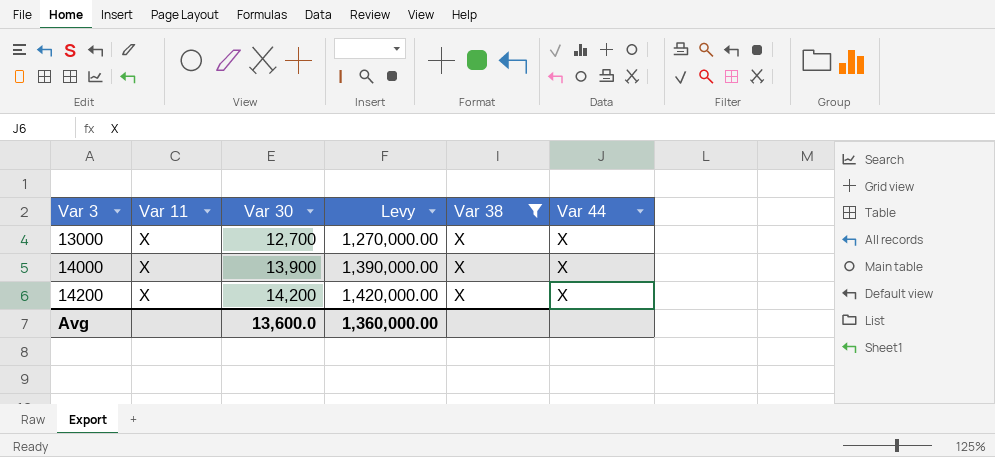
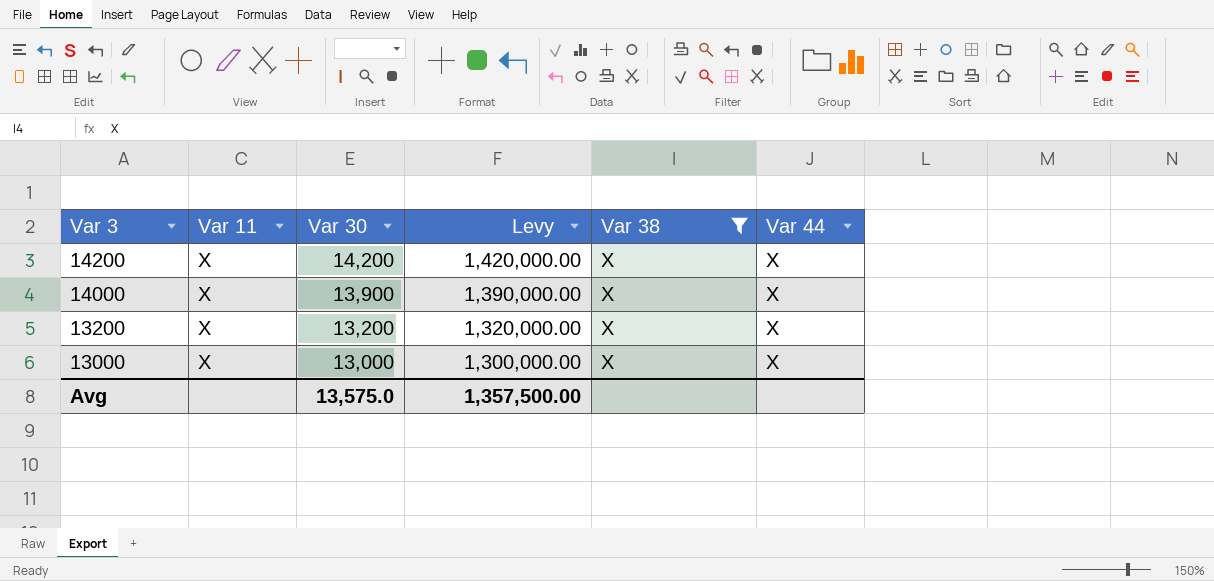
row order: Var 3 ascending -> Var 3 descending
row 13200: none -> X | 13,200 | 1,320,000.00 | X | X
13000 | Var 30: 12,700 -> 13,000
13000 | Levy: 1,270,000.00 -> 1,300,000.00
Avg | Var 30: 13,600.0 -> 13,575.0
Avg | Levy: 1,360,000.00 -> 1,357,500.00

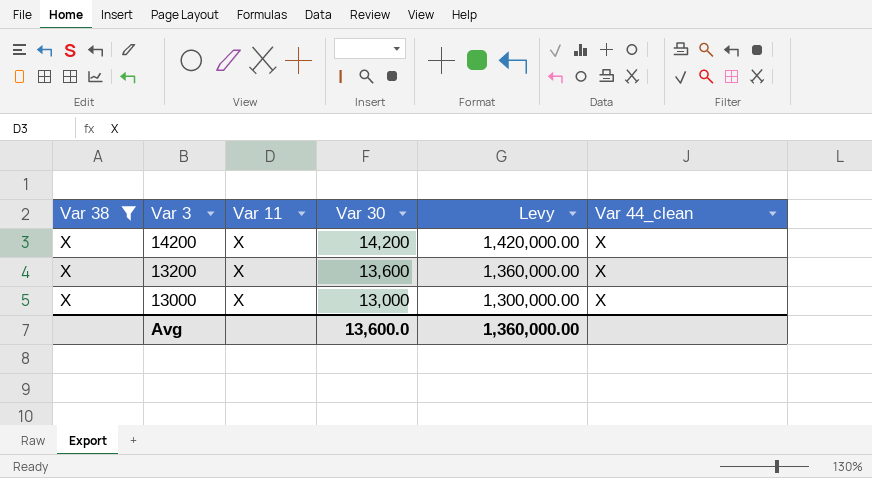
column Var 38 | position: 5 -> 1
column name: Var 44 -> Var 44_clean
row 14000: X | 13,900 | 1,390,000.00 | X | X -> none
13200 | Var 30: 13,200 -> 13,600
13200 | Levy: 1,320,000.00 -> 1,360,000.00
Avg | Var 30: 13,575.0 -> 13,600.0
Avg | Levy: 1,357,500.00 -> 1,360,000.00

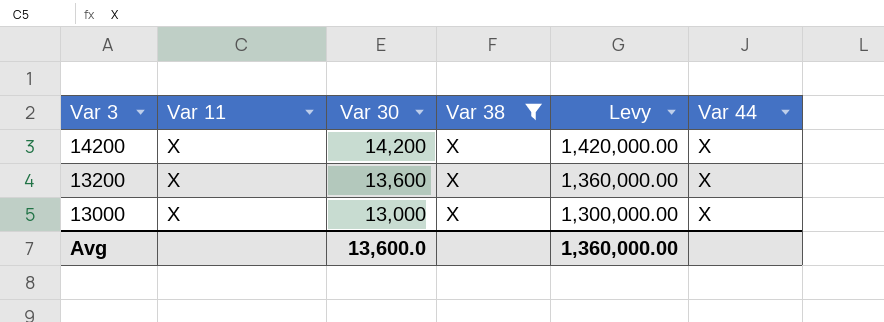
column Var 38 | position: 1 -> 4
column name: Var 44_clean -> Var 44

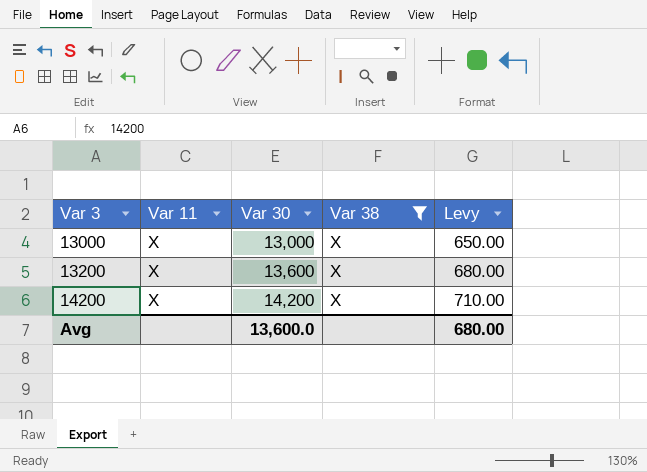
row order: Var 3 descending -> Var 3 ascending
column Var 44 | position: 6 -> none
column Levy | formula: [Var 30] * 100 -> [Var 30] * 0.05
Avg | Levy: 1,360,000.00 -> 680.00

